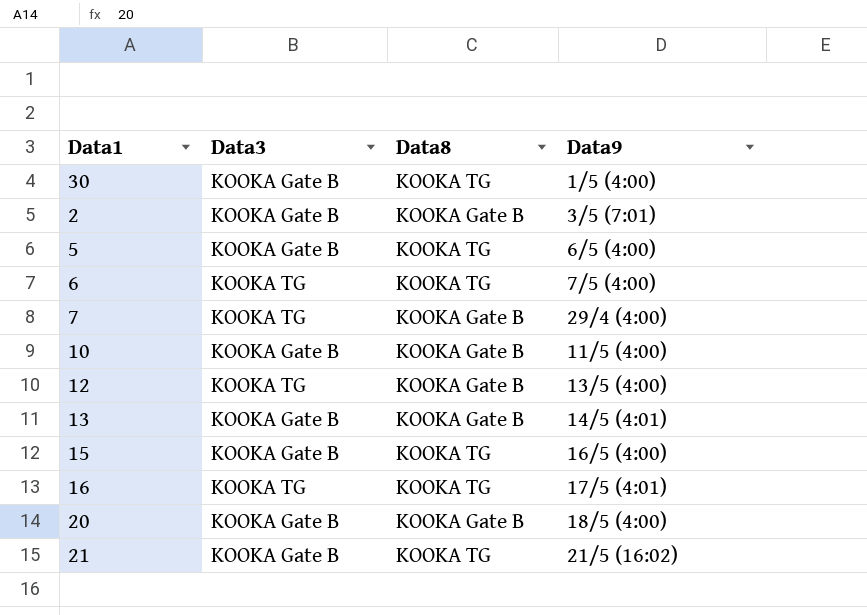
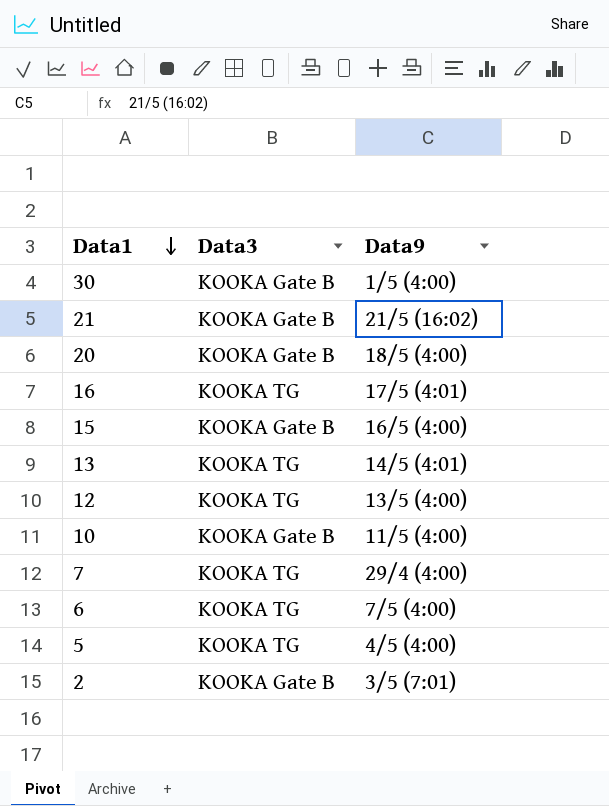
row order: none -> Data1 descending
column Data8 | position: 3 -> none
13 | Data3: KOOKA Gate B -> KOOKA TG
5 | Data3: KOOKA Gate B -> KOOKA TG
5 | Data9: 6/5 (4:00) -> 4/5 (4:00)

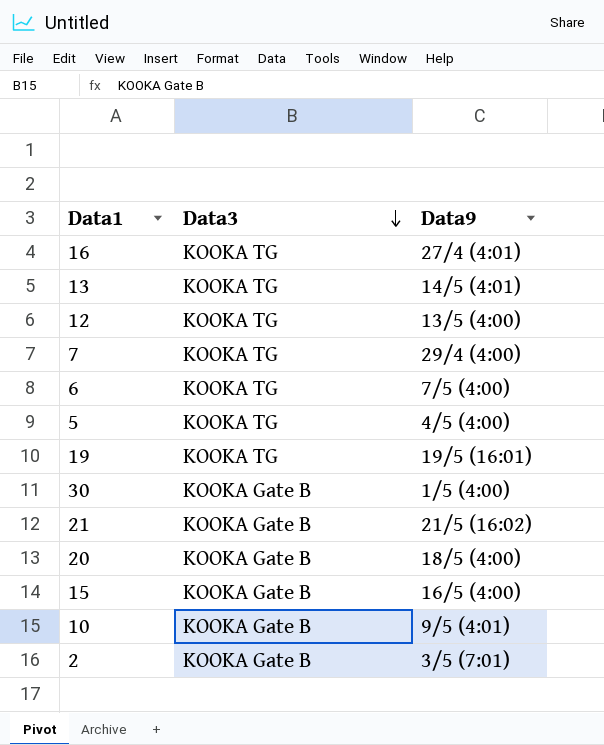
row order: Data1 descending -> Data3 descending
16 | Data9: 17/5 (4:01) -> 27/4 (4:01)
row 19: none -> KOOKA TG | 19/5 (16:01)
10 | Data9: 11/5 (4:00) -> 9/5 (4:01)

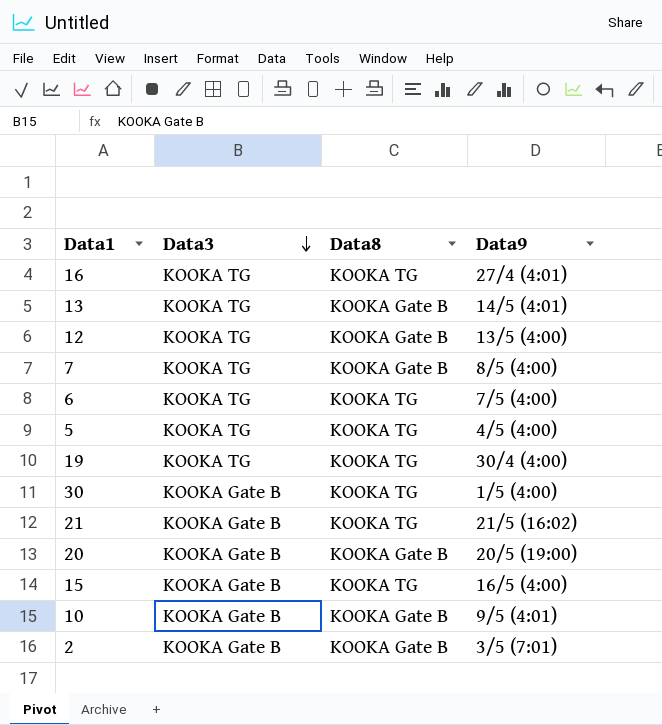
column Data8 | position: none -> 3
7 | Data9: 29/4 (4:00) -> 8/5 (4:00)
19 | Data9: 19/5 (16:01) -> 30/4 (4:00)
20 | Data9: 18/5 (4:00) -> 20/5 (19:00)

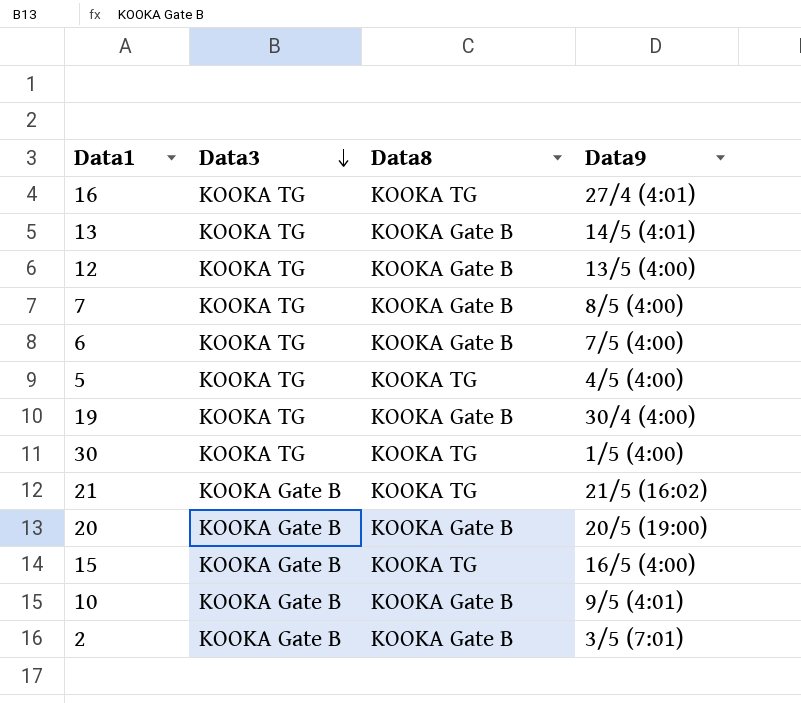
6 | Data8: KOOKA TG -> KOOKA Gate B
19 | Data8: KOOKA TG -> KOOKA Gate B
30 | Data3: KOOKA Gate B -> KOOKA TG

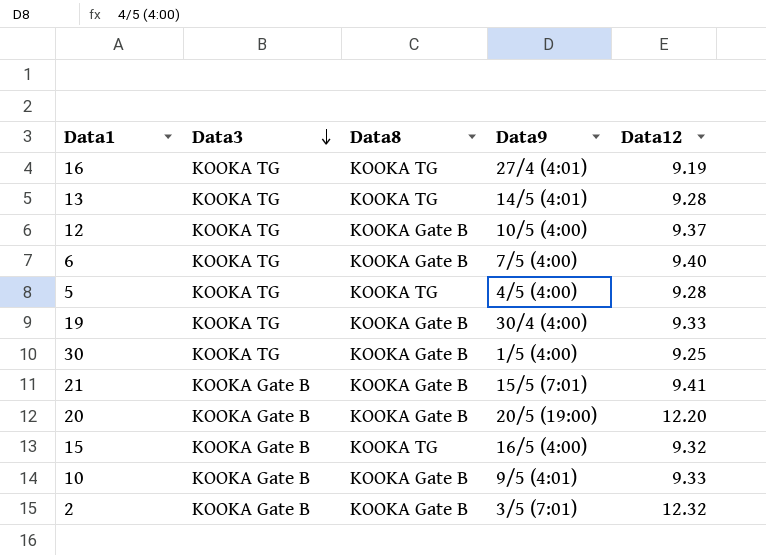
column Data12 | position: none -> 5
row 7: KOOKA TG | KOOKA Gate B | 8/5 (4:00) -> none
13 | Data8: KOOKA Gate B -> KOOKA TG
12 | Data9: 13/5 (4:00) -> 10/5 (4:00)
30 | Data8: KOOKA TG -> KOOKA Gate B
21 | Data8: KOOKA TG -> KOOKA Gate B
21 | Data9: 21/5 (16:02) -> 15/5 (7:01)

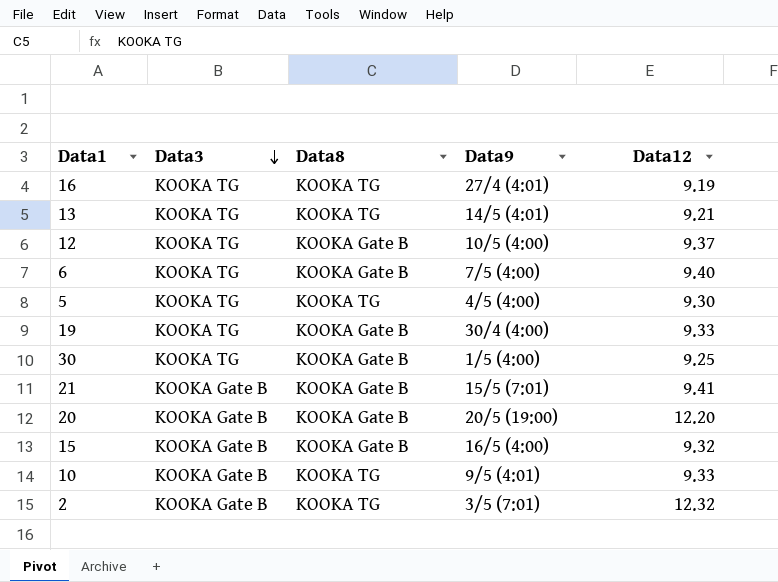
13 | Data12: 9.28 -> 9.21
5 | Data12: 9.28 -> 9.30
15 | Data8: KOOKA TG -> KOOKA Gate B
10 | Data8: KOOKA Gate B -> KOOKA TG
2 | Data8: KOOKA Gate B -> KOOKA TG

